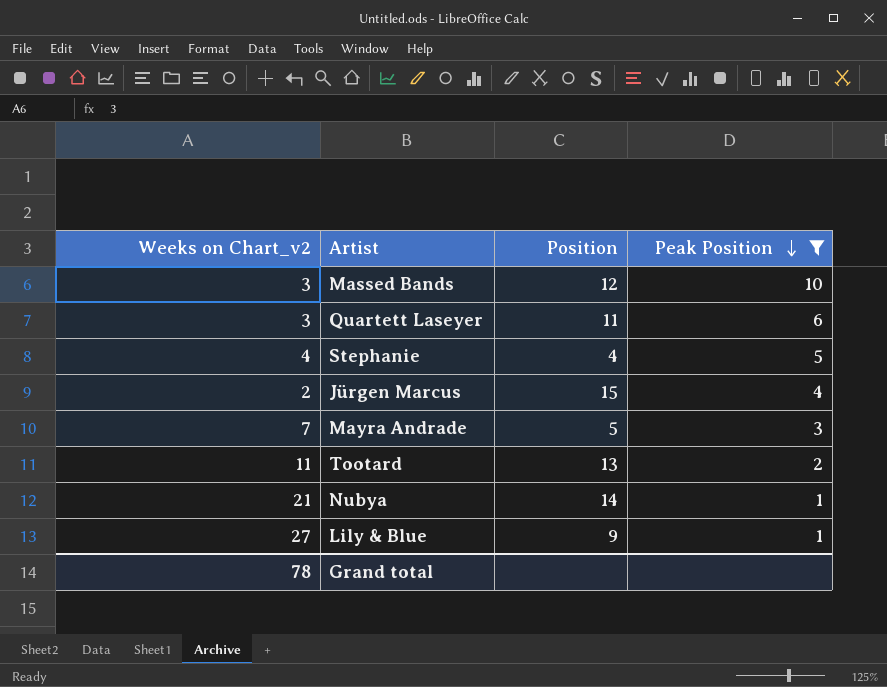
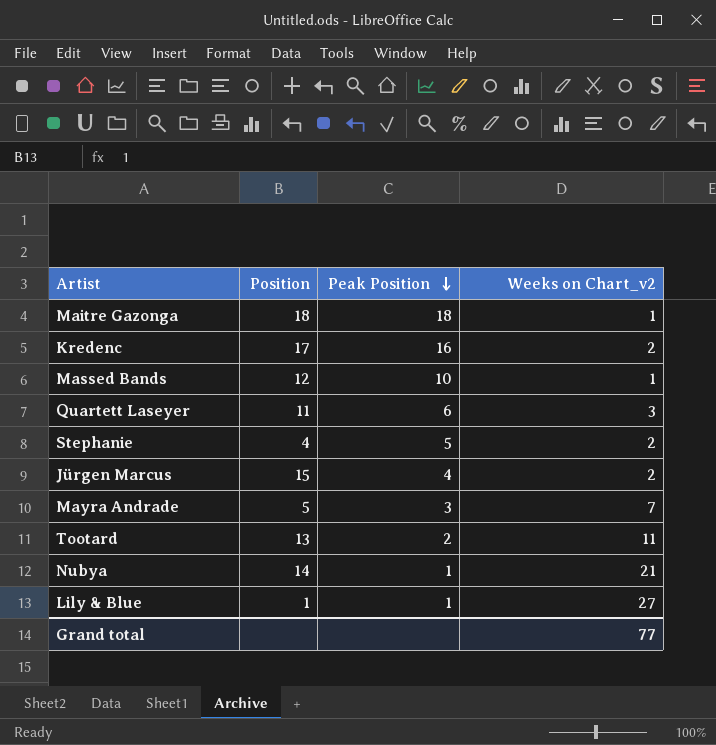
filter: Peak Position <= 10 -> none
column Weeks on Chart_v2 | position: 1 -> 4
Massed Bands | Weeks on Chart_v2: 3 -> 1
Stephanie | Weeks on Chart_v2: 4 -> 2
Lily & Blue | Position: 9 -> 1
Grand total | Weeks on Chart_v2: 78 -> 77

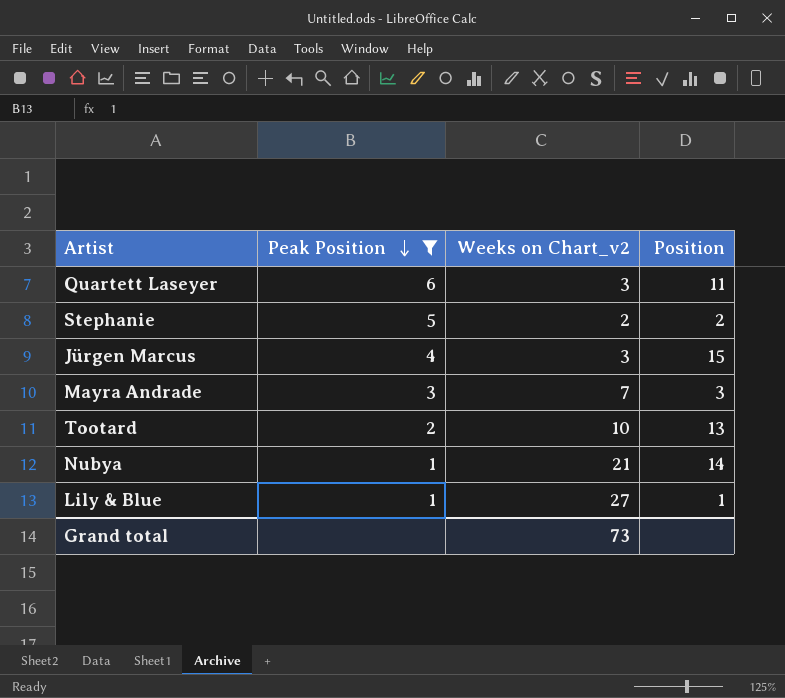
filter: none -> Peak Position <= 6
column Position | position: 2 -> 4
Stephanie | Position: 4 -> 2
Jürgen Marcus | Weeks on Chart_v2: 2 -> 3
Mayra Andrade | Position: 5 -> 3
Tootard | Weeks on Chart_v2: 11 -> 10
Grand total | Weeks on Chart_v2: 77 -> 73

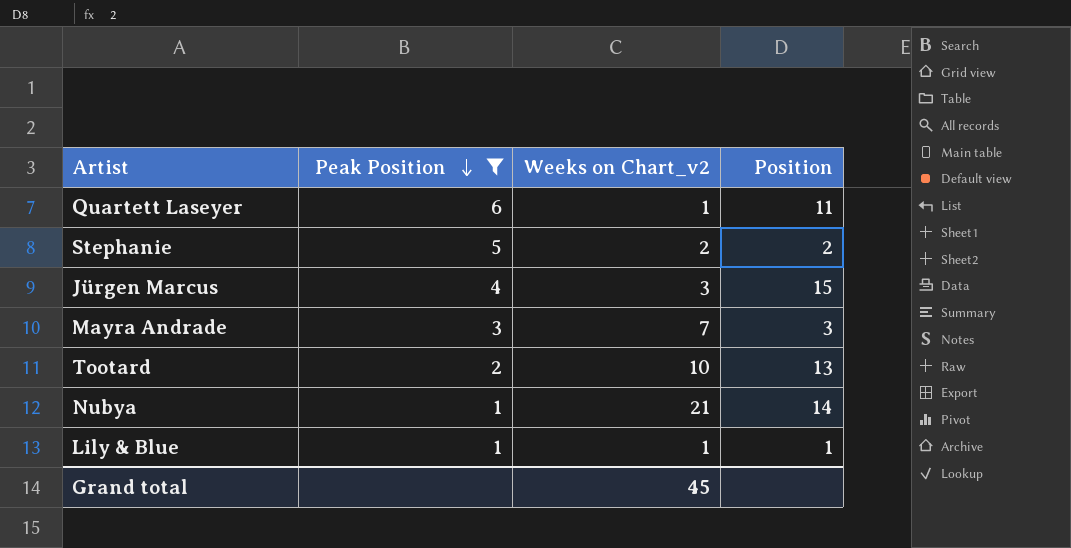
Quartett Laseyer | Weeks on Chart_v2: 3 -> 1
Lily & Blue | Weeks on Chart_v2: 27 -> 1
Grand total | Weeks on Chart_v2: 73 -> 45

